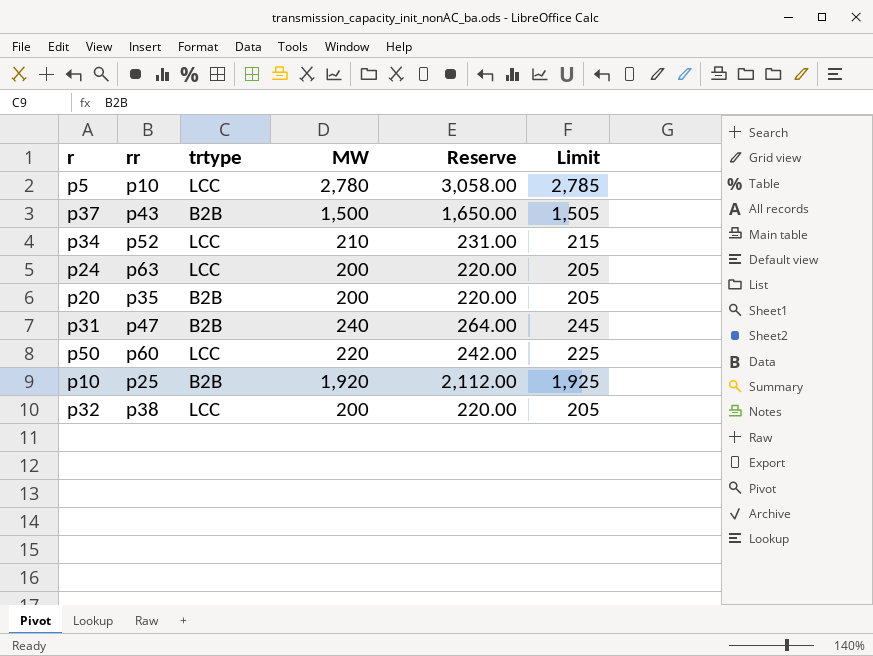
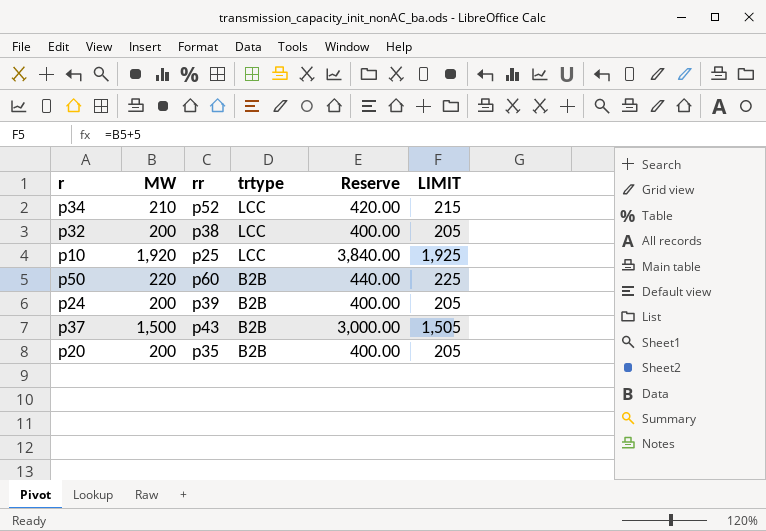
row order: none -> trtype descending
column MW | position: 4 -> 2
column Reserve | formula: [MW] * 1.1 -> [MW] * 2
column name: Limit -> LIMIT
row p5: p10 | LCC | 2,780 | 3,058.00 | 2,785 -> none
row p31: p47 | B2B | 240 | 264.00 | 245 -> none
p10 | trtype: B2B -> LCC
p50 | trtype: LCC -> B2B
p24 | rr: p63 -> p39
p24 | trtype: LCC -> B2B

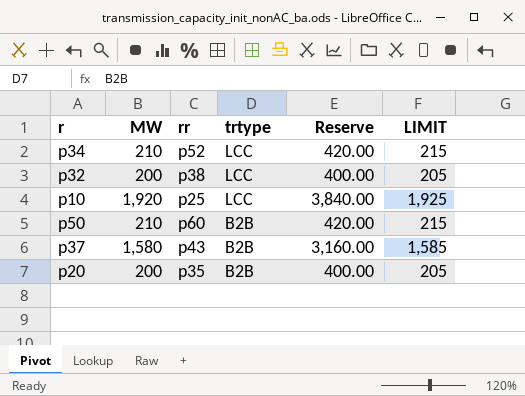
row p24: 200 | p39 | B2B | 400.00 | 205 -> none
p50 | MW: 220 -> 210
p50 | Reserve: 440.00 -> 420.00
p50 | LIMIT: 225 -> 215
p37 | MW: 1,500 -> 1,580
p37 | Reserve: 3,000.00 -> 3,160.00
p37 | LIMIT: 1,505 -> 1,585

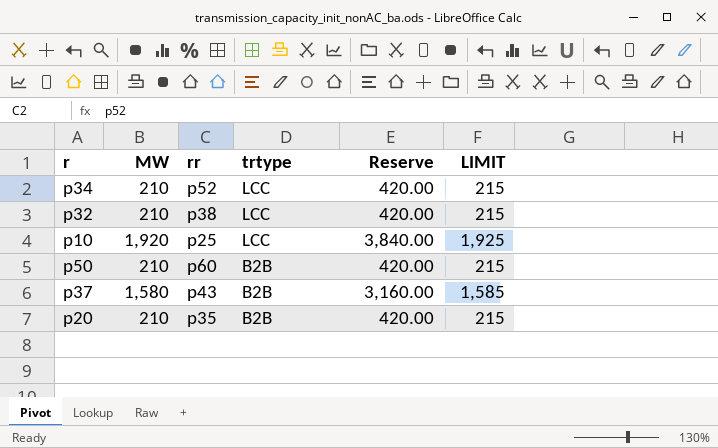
p32 | MW: 200 -> 210
p32 | Reserve: 400.00 -> 420.00
p32 | LIMIT: 205 -> 215
p20 | MW: 200 -> 210
p20 | Reserve: 400.00 -> 420.00
p20 | LIMIT: 205 -> 215

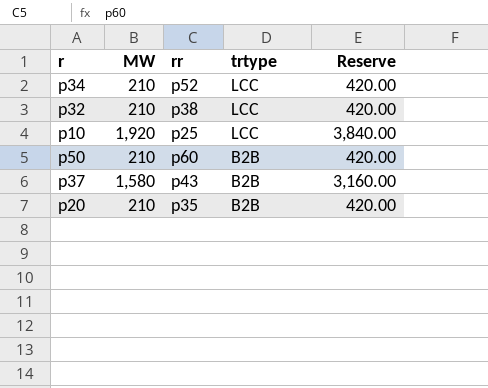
column LIMIT | formula: [MW] + 5 -> none

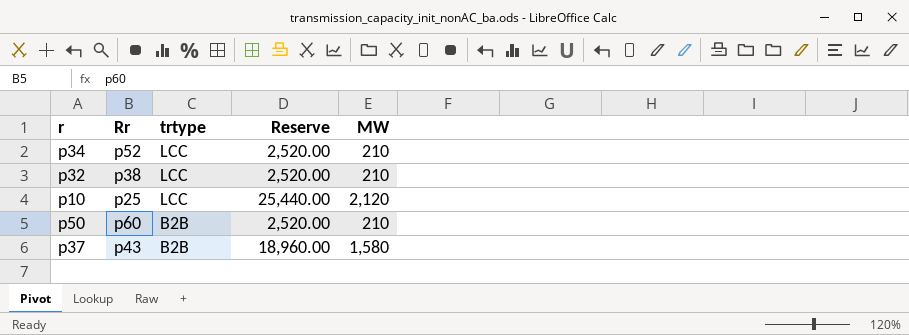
column name: rr -> Rr
column Reserve | formula: [MW] * 2 -> [MW] * 12
column MW | position: 2 -> 5
row p20: 210 | p35 | B2B | 420.00 -> none
p10 | MW: 1,920 -> 2,120

